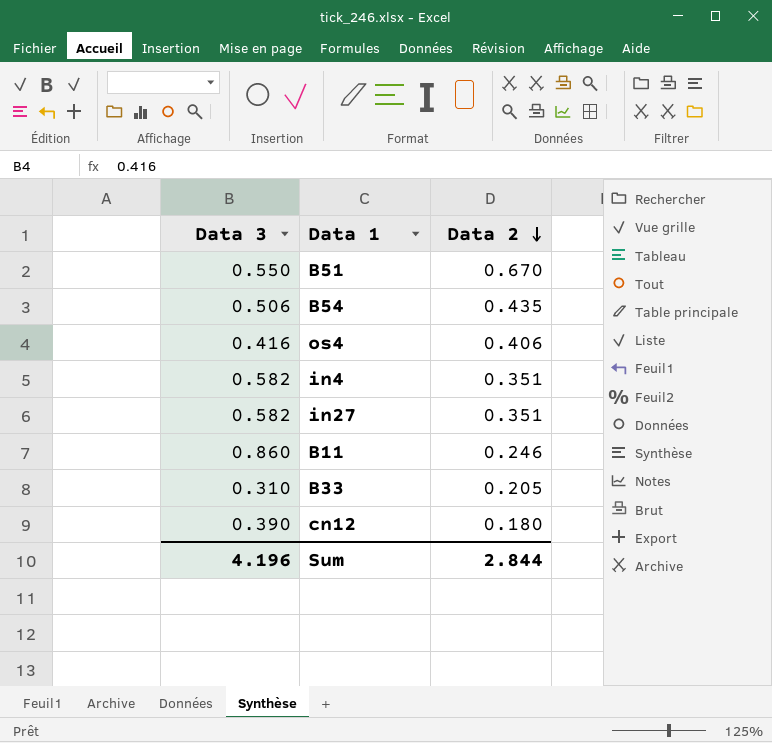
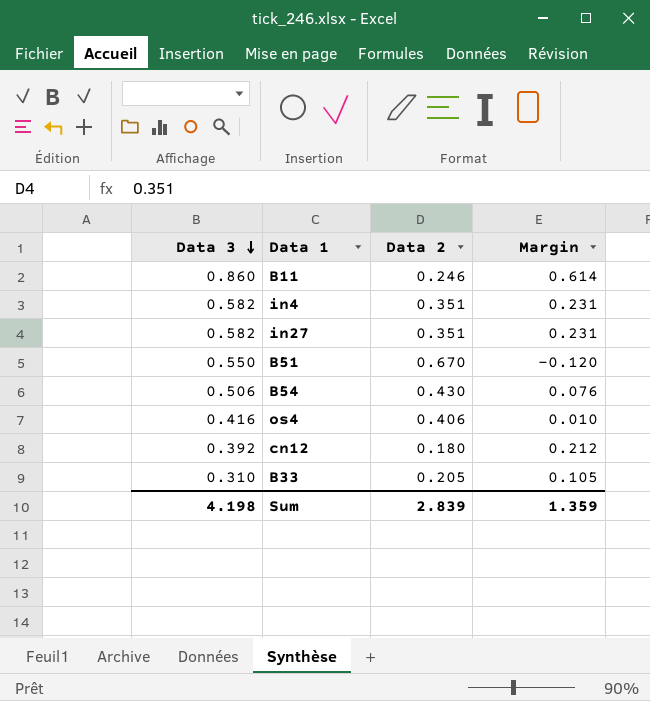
row order: Data 2 descending -> Data 3 descending
column Margin | formula: none -> [Data 3] - [Data 2]
B54 | Data 2: 0.435 -> 0.430
cn12 | Data 3: 0.390 -> 0.392
Sum | Data 3: 4.196 -> 4.198
Sum | Data 2: 2.844 -> 2.839

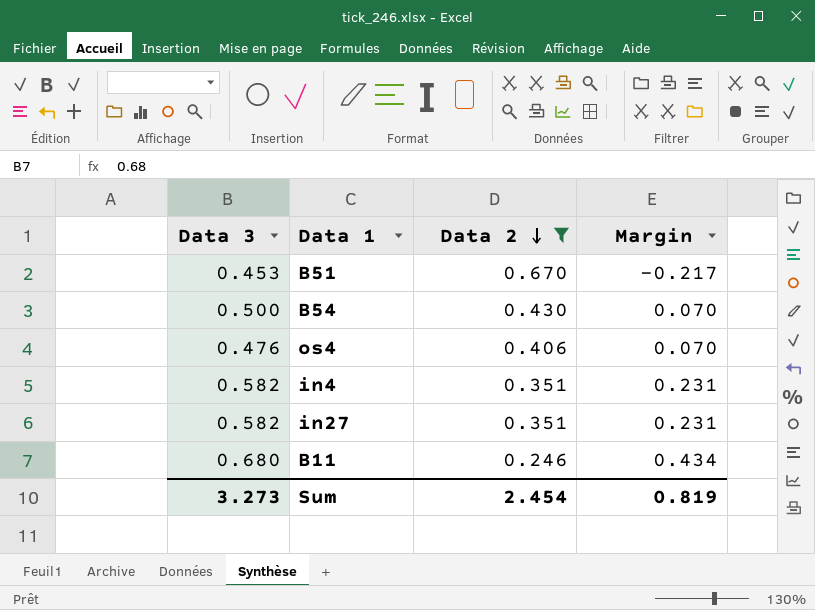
filter: none -> Data 2 >= 0.246
row order: Data 3 descending -> Data 2 descending
B51 | Data 3: 0.550 -> 0.453
B51 | Margin: -0.120 -> -0.217
B54 | Data 3: 0.506 -> 0.500
B54 | Margin: 0.076 -> 0.070
os4 | Data 3: 0.416 -> 0.476
os4 | Margin: 0.010 -> 0.070
B11 | Data 3: 0.860 -> 0.680
B11 | Margin: 0.614 -> 0.434
Sum | Data 3: 4.198 -> 3.273
Sum | Data 2: 2.839 -> 2.454
Sum | Margin: 1.359 -> 0.819

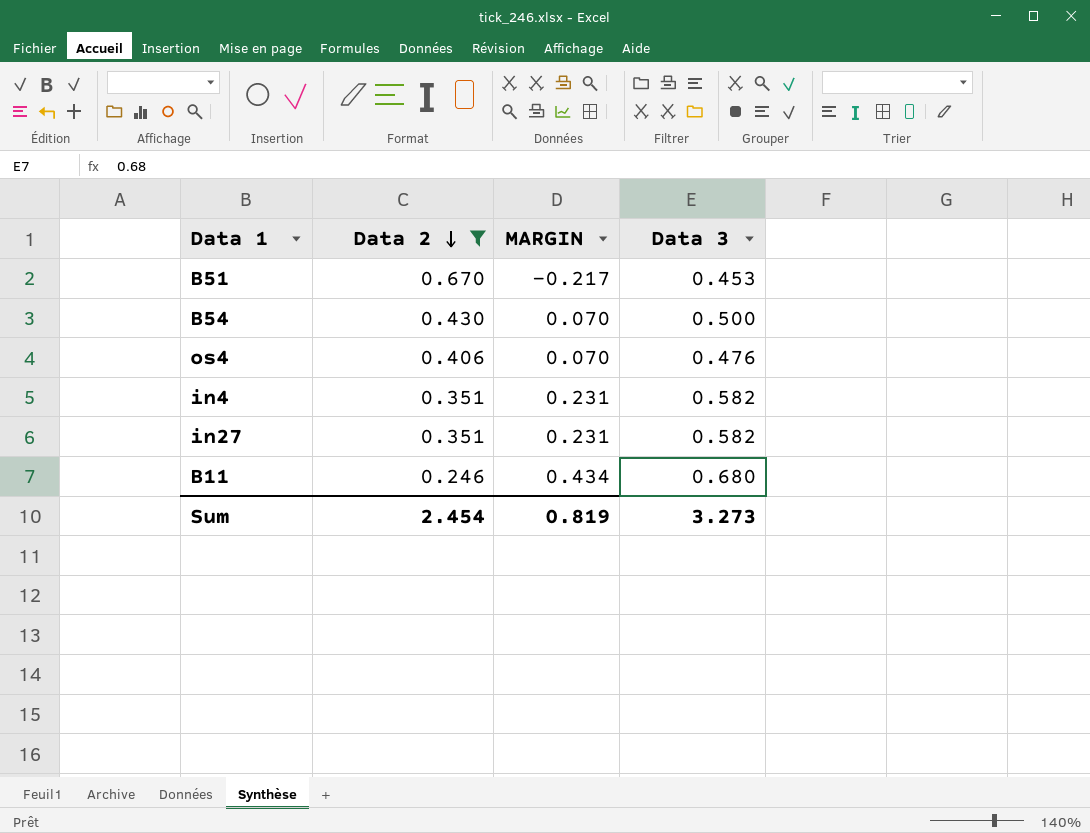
column name: Margin -> MARGIN
column Data 3 | position: 1 -> 4

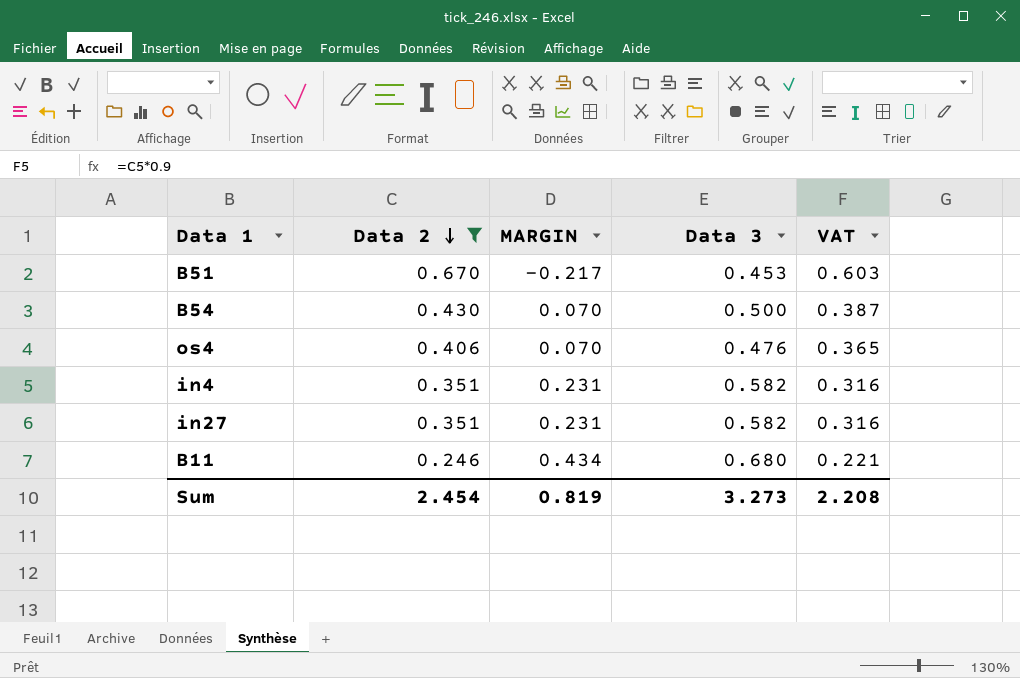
column VAT | formula: none -> [Data 2] * 0.9

